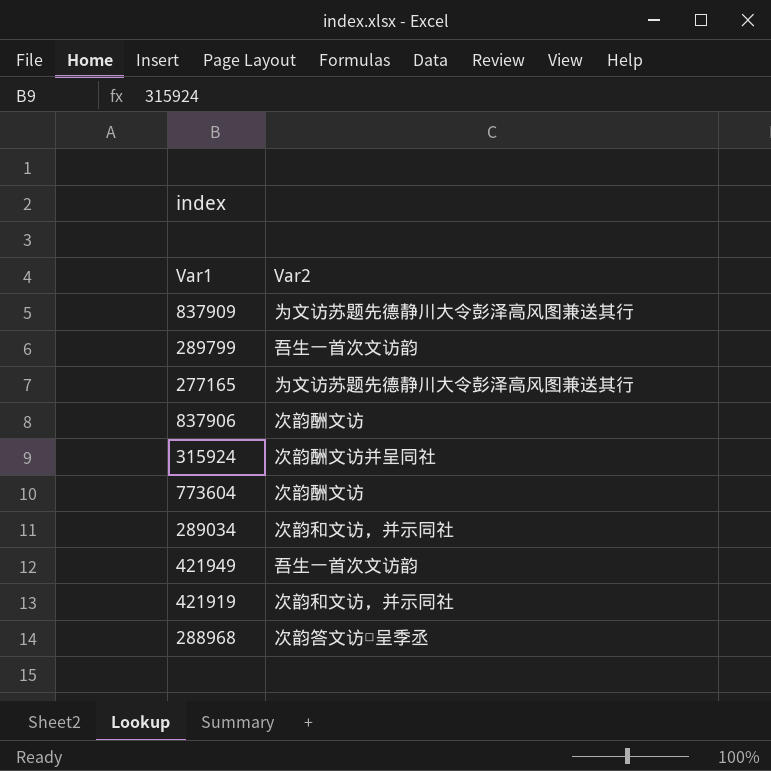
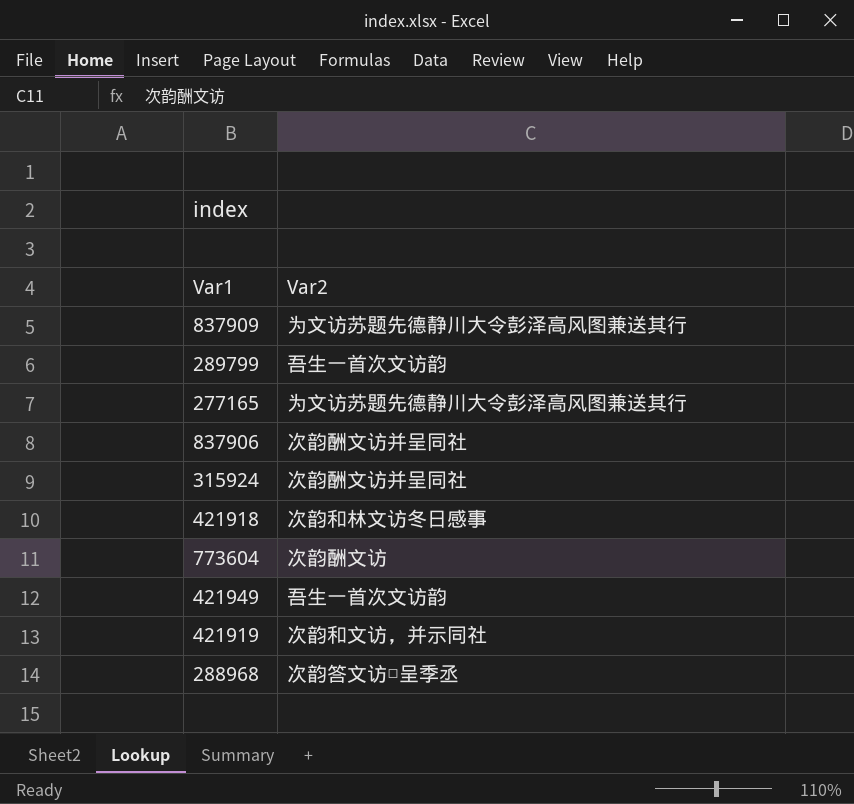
row 289034: 次韵和文访，并示同社 -> none
837906 | Var2: 次韵酬文访 -> 次韵酬文访并呈同社
row 421918: none -> 次韵和林文访冬日感事

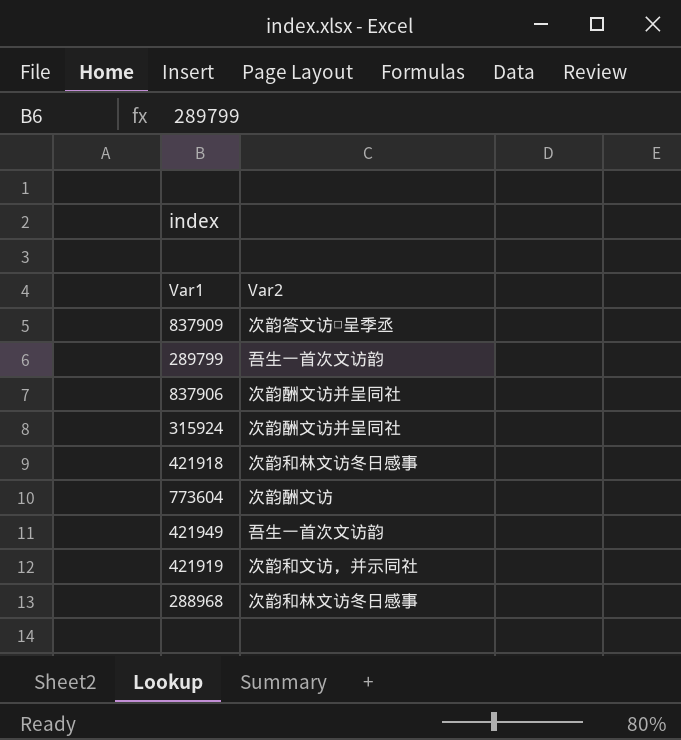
row 277165: 为文访苏题先德静川大令彭泽高风图兼送其行 -> none
837909 | Var2: 为文访苏题先德静川大令彭泽高风图兼送其行 -> 次韵答文访□呈季丞
288968 | Var2: 次韵答文访□呈季丞 -> 次韵和林文访冬日感事

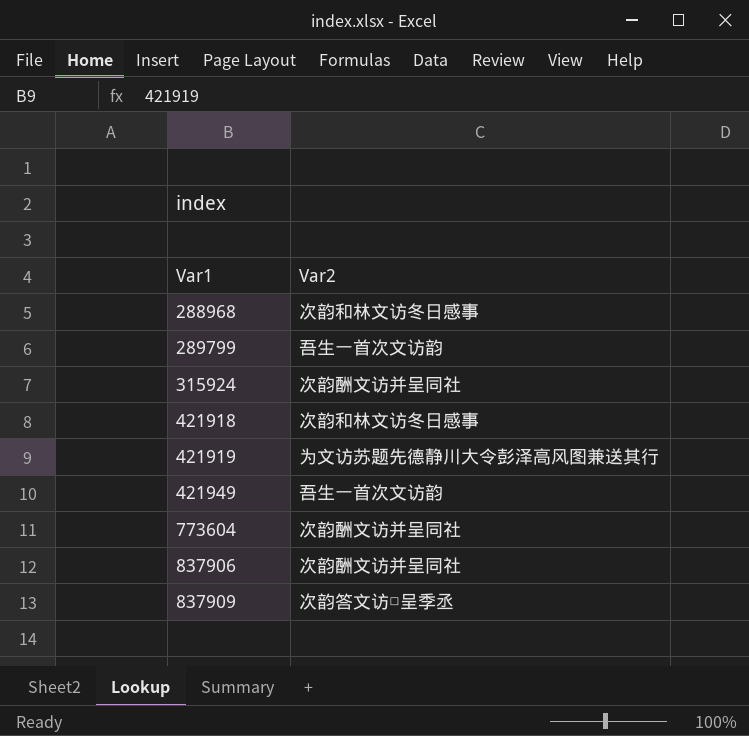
row order: none -> Var1 ascending
421919 | Var2: 次韵和文访，并示同社 -> 为文访苏题先德静川大令彭泽高风图兼送其行
773604 | Var2: 次韵酬文访 -> 次韵酬文访并呈同社

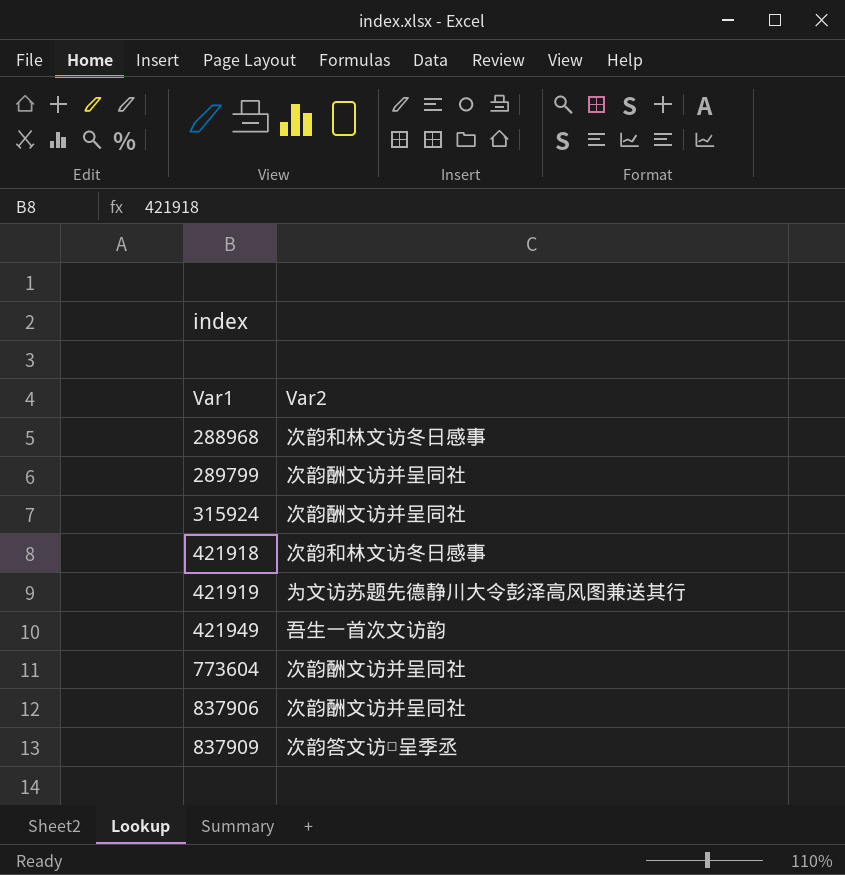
289799 | Var2: 吾生一首次文访韵 -> 次韵酬文访并呈同社

